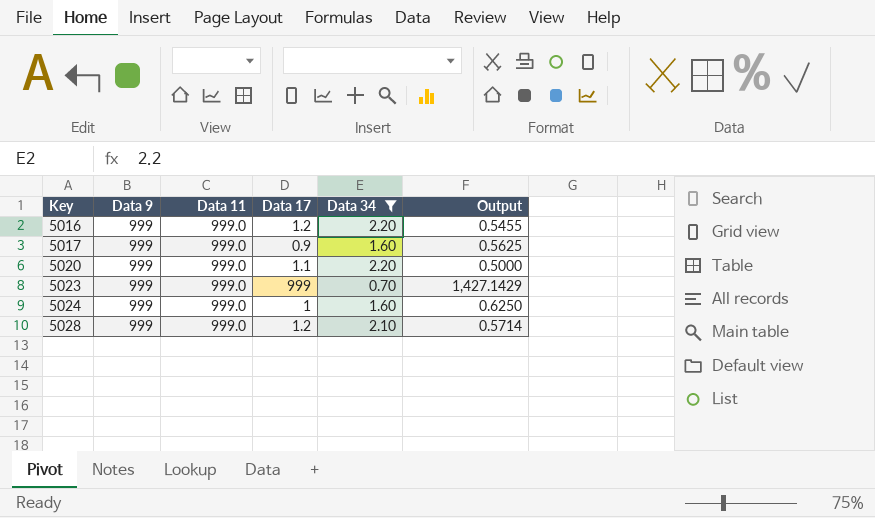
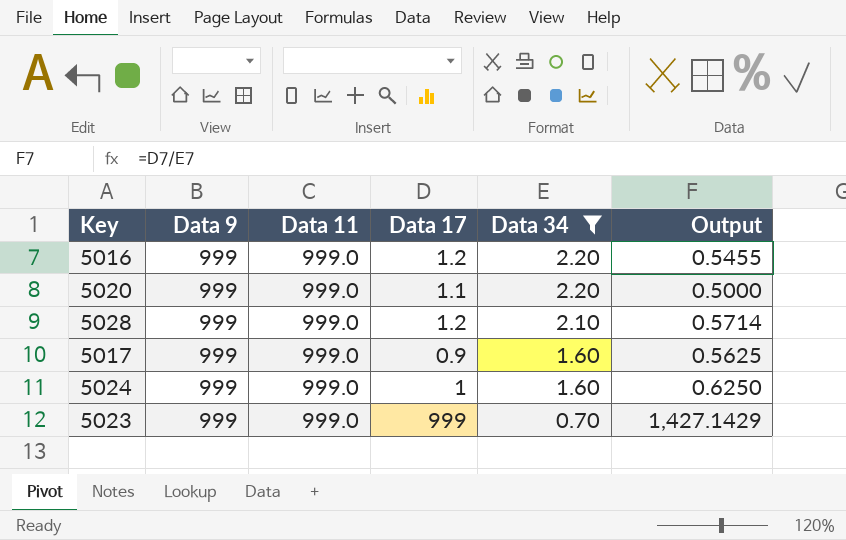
row order: Key ascending -> Data 34 descending

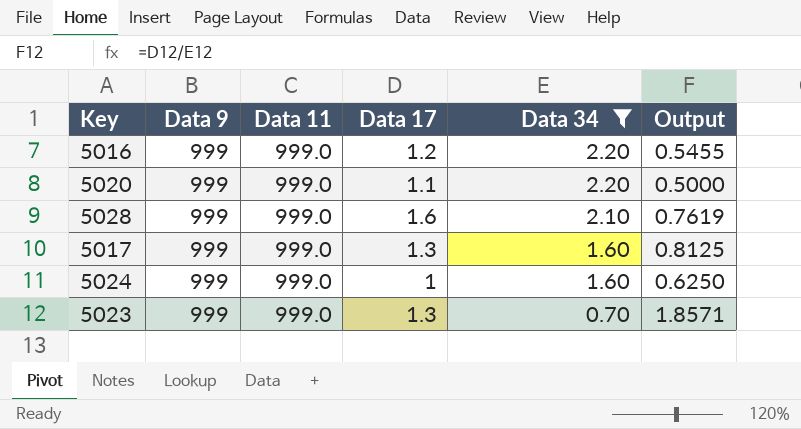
5028 | Data 17: 1.2 -> 1.6
5028 | Output: 0.5714 -> 0.7619
5017 | Data 17: 0.9 -> 1.3
5017 | Output: 0.5625 -> 0.8125
5023 | Data 17: 999 -> 1.3
5023 | Output: 1,427.1429 -> 1.8571

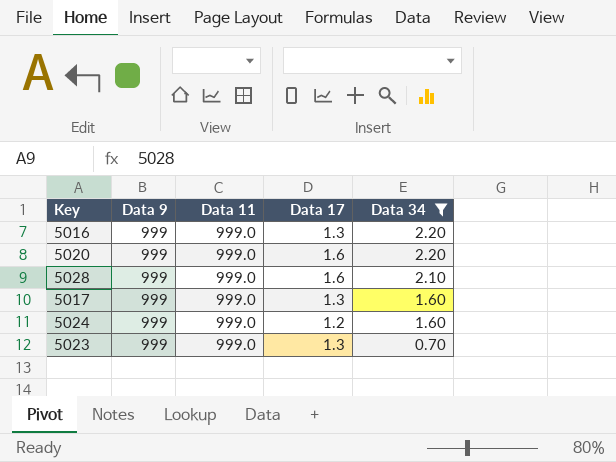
column Output | formula: [Data 17] / [Data 34] -> none
5016 | Data 17: 1.2 -> 1.3
5020 | Data 17: 1.1 -> 1.6
5024 | Data 17: 1 -> 1.2

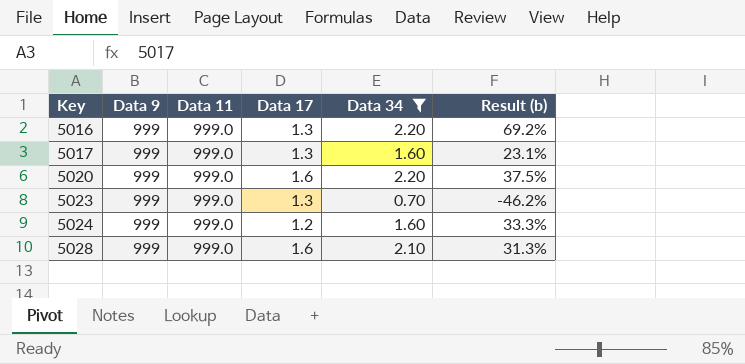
row order: Data 34 descending -> Key ascending
column Result (b) | formula: none -> ([Data 34] - [Data 17]) / [Data 17]

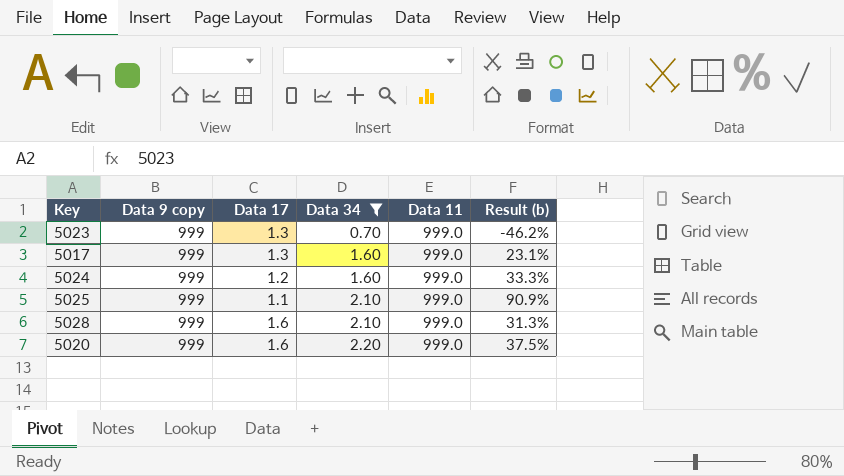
row order: Key ascending -> Data 34 ascending
column name: Data 9 -> Data 9 copy
column Data 11 | position: 3 -> 5
row 5016: 999 | 999.0 | 1.3 | 2.20 | 69.2% -> none
row 5025: none -> 999 | 1.1 | 2.10 | 999.0 | 90.9%

